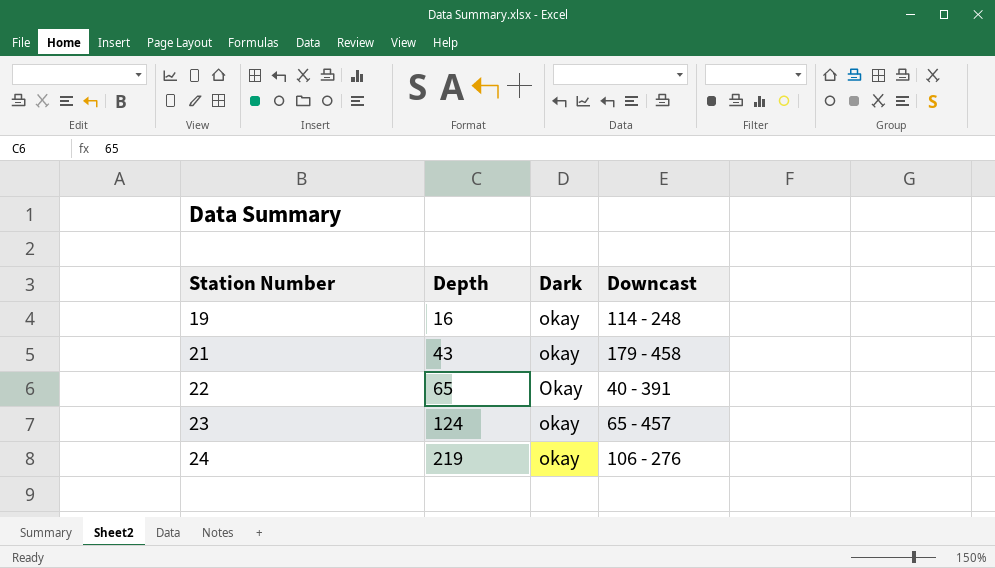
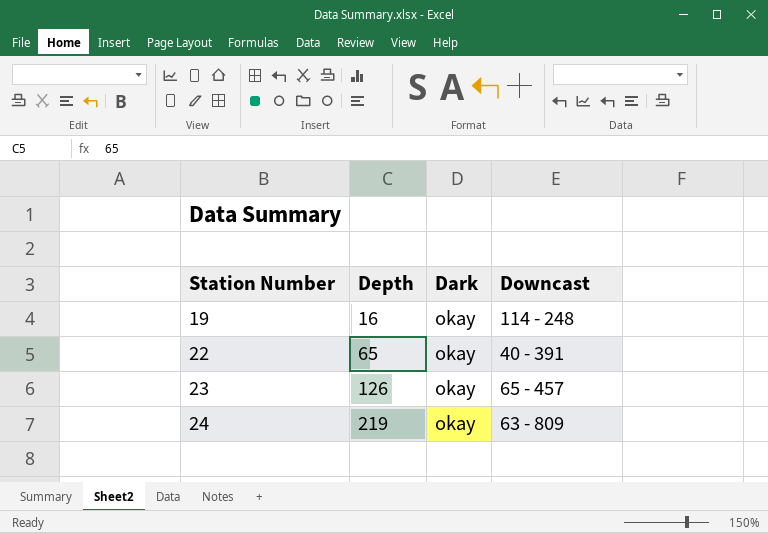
row 21: 43 | okay | 179 - 458 -> none
22 | Dark: Okay -> okay
23 | Depth: 124 -> 126
24 | Downcast: 106 - 276 -> 63 - 809

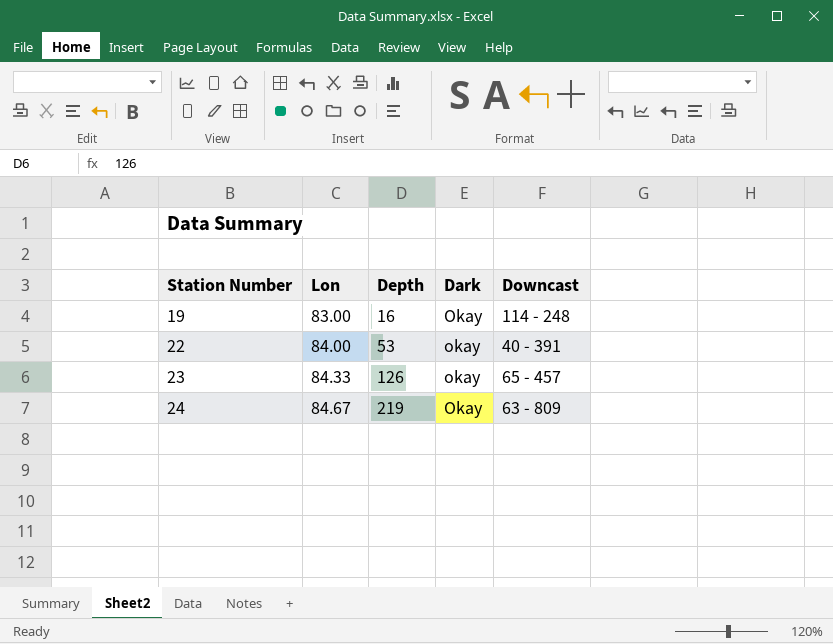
column Lon | position: none -> 2
19 | Dark: okay -> Okay
22 | Depth: 65 -> 53
24 | Dark: okay -> Okay

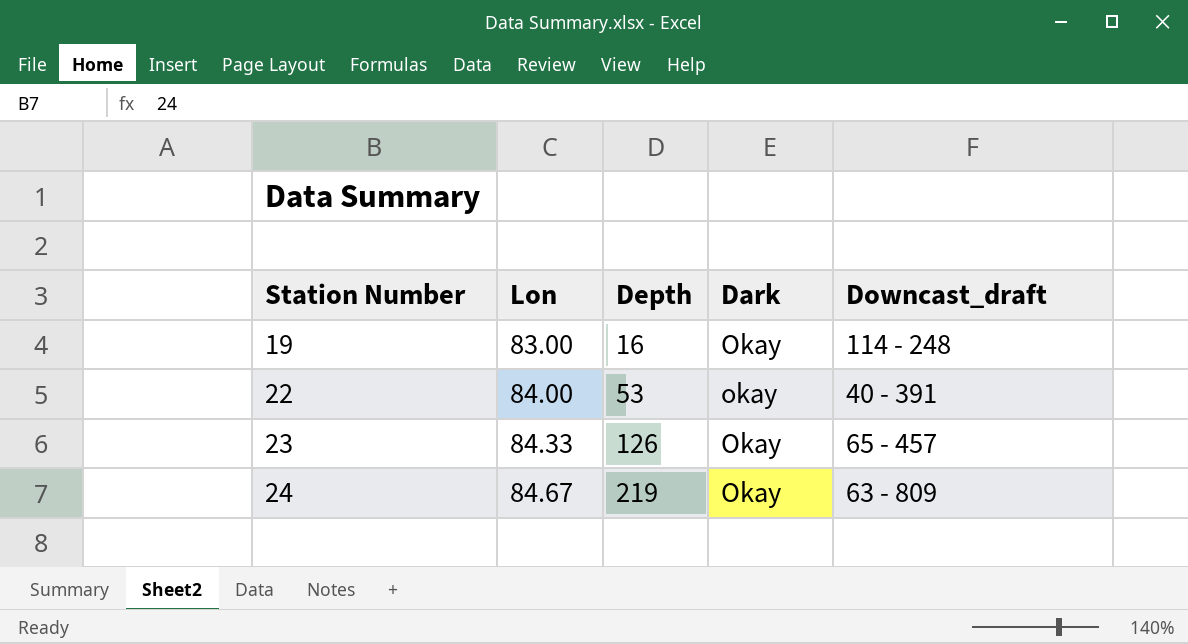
column name: Downcast -> Downcast_draft
23 | Dark: okay -> Okay

